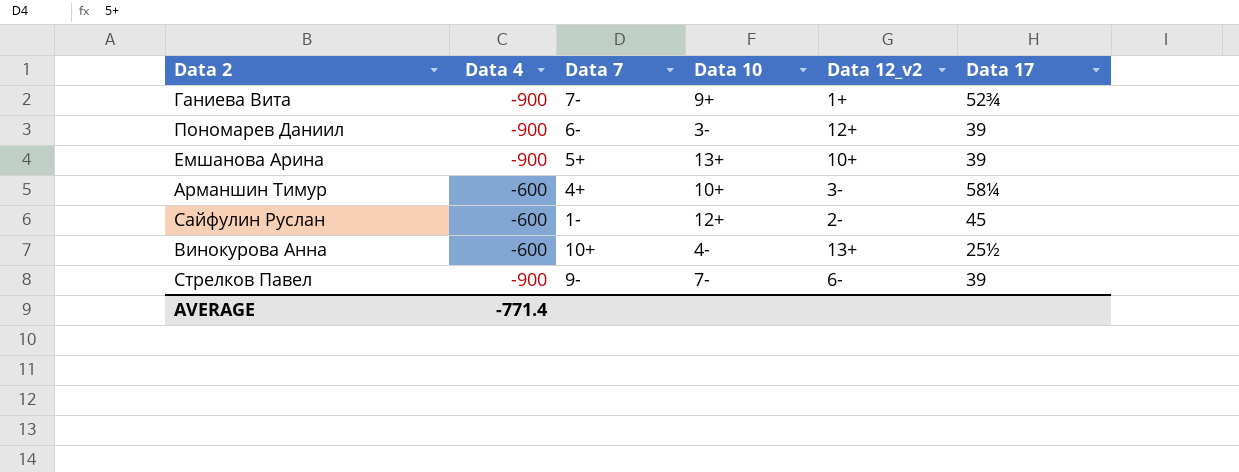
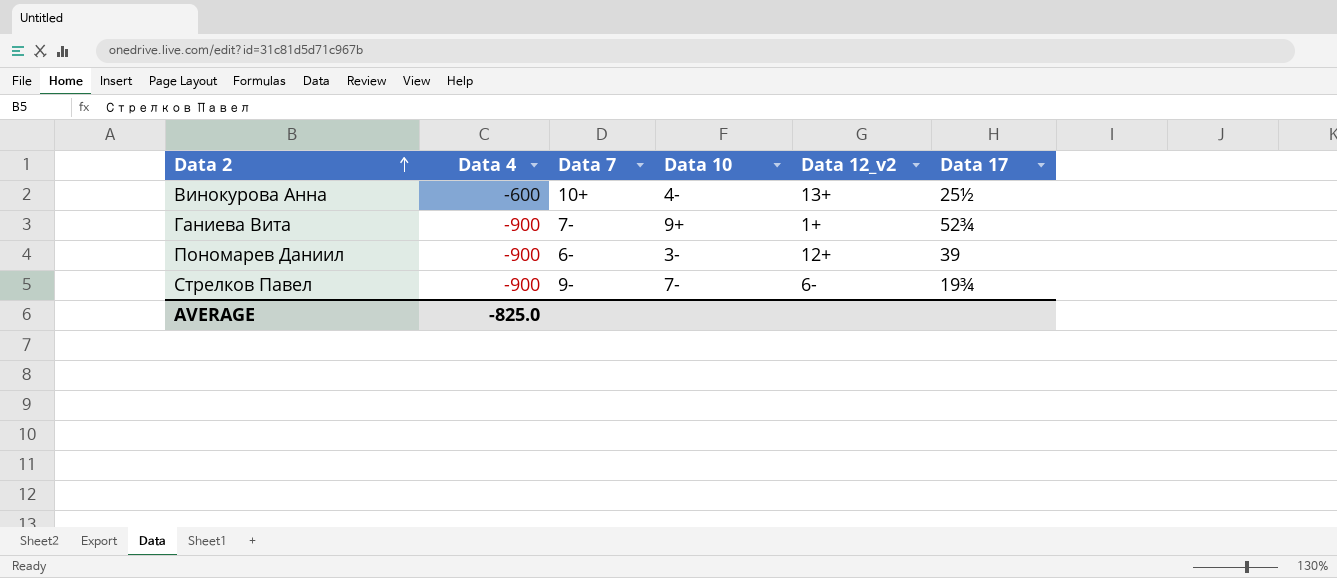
row order: none -> Data 2 ascending
row Емшанова Арина: -900 | 5+ | 13+ | 10+ | 39 -> none
row Арманшин Тимур: -600 | 4+ | 10+ | 3- | 58¼ -> none
row Сайфулин Руслан: -600 | 1- | 12+ | 2- | 45 -> none
Стрелков Павел | Data 17: 39 -> 19¾
AVERAGE | Data 4: -771.4 -> -825.0

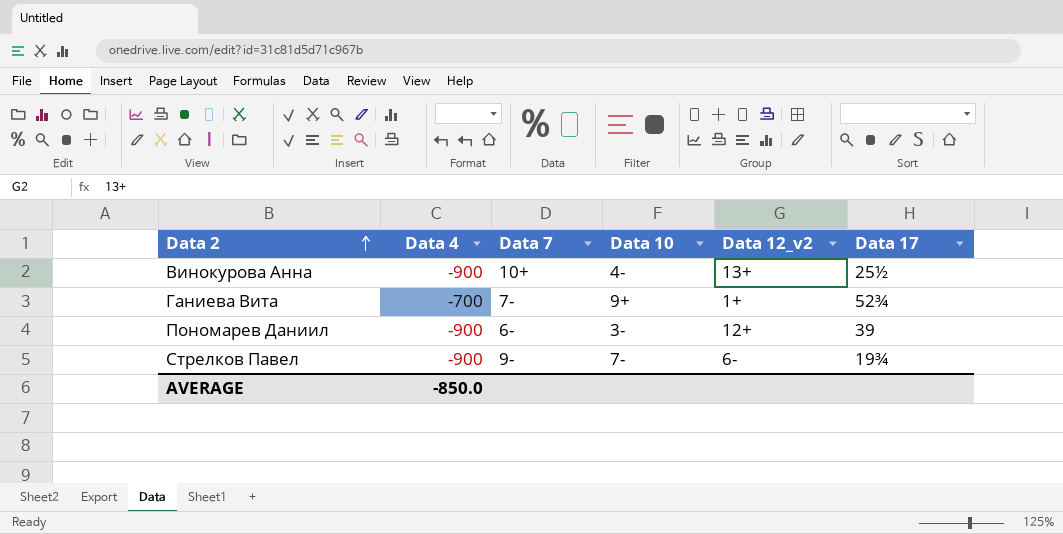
Винокурова Анна | Data 4: -600 -> -900
Ганиева Вита | Data 4: -900 -> -700
AVERAGE | Data 4: -825.0 -> -850.0

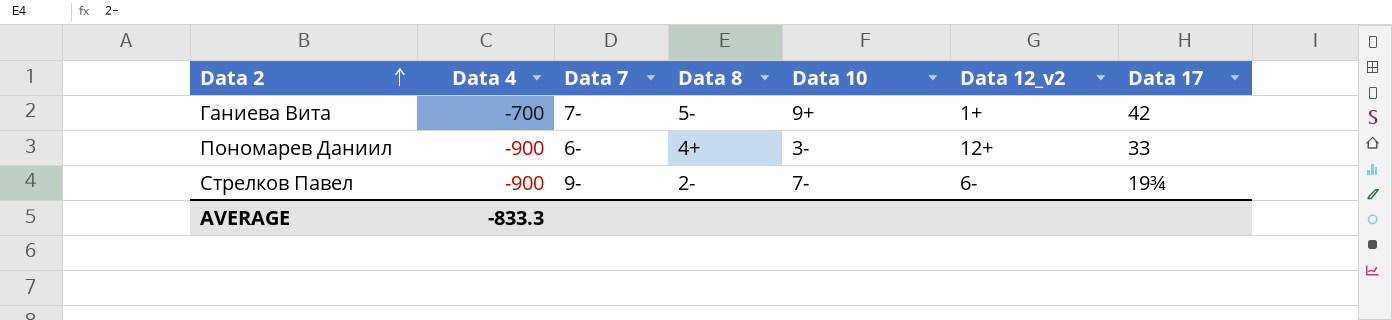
column Data 8 | position: none -> 4
row Винокурова Анна: -900 | 10+ | 4- | 13+ | 25½ -> none
Ганиева Вита | Data 17: 52¾ -> 42
Пономарев Даниил | Data 17: 39 -> 33
AVERAGE | Data 4: -850.0 -> -833.3

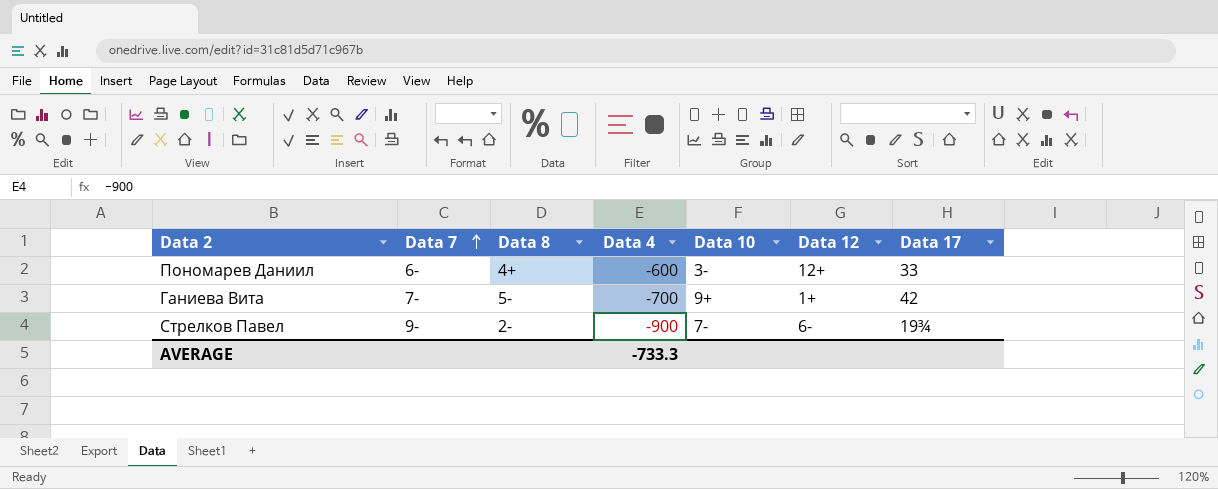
row order: Data 2 ascending -> Data 7 ascending
column Data 4 | position: 2 -> 4
column name: Data 12_v2 -> Data 12
Пономарев Даниил | Data 4: -900 -> -600
AVERAGE | Data 4: -833.3 -> -733.3

